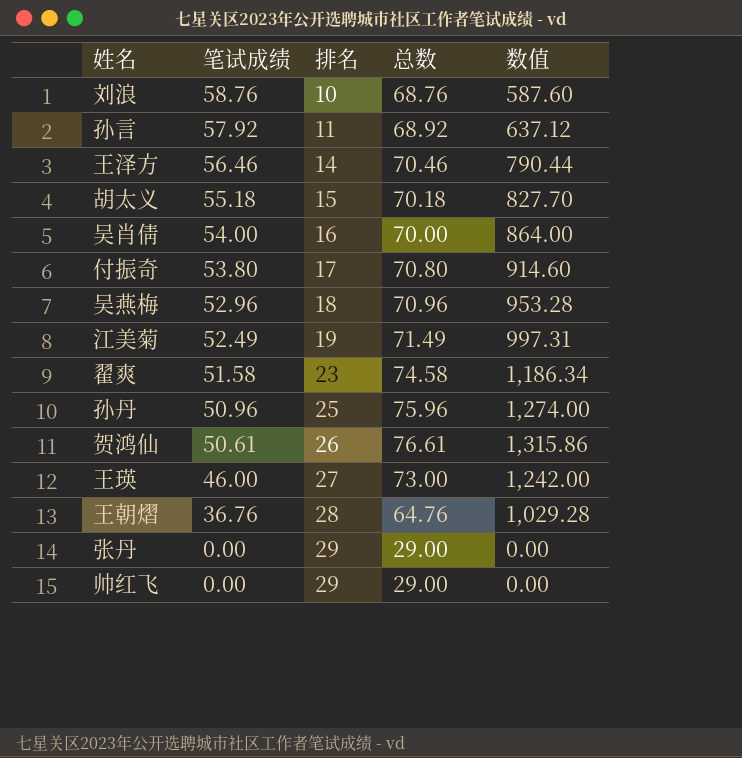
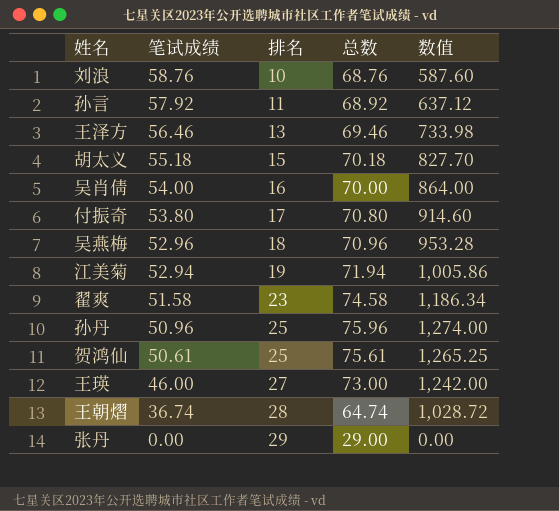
row 帅红飞: 0.00 | 29 | 29.00 | 0.00 -> none
王泽方 | 排名: 14 -> 13
王泽方 | 总数: 70.46 -> 69.46
王泽方 | 数值: 790.44 -> 733.98
江美菊 | 笔试成绩: 52.49 -> 52.94
江美菊 | 总数: 71.49 -> 71.94
江美菊 | 数值: 997.31 -> 1,005.86
贺鸿仙 | 排名: 26 -> 25
贺鸿仙 | 总数: 76.61 -> 75.61
贺鸿仙 | 数值: 1,315.86 -> 1,265.25
王朝熠 | 笔试成绩: 36.76 -> 36.74
王朝熠 | 总数: 64.76 -> 64.74
王朝熠 | 数值: 1,029.28 -> 1,028.72

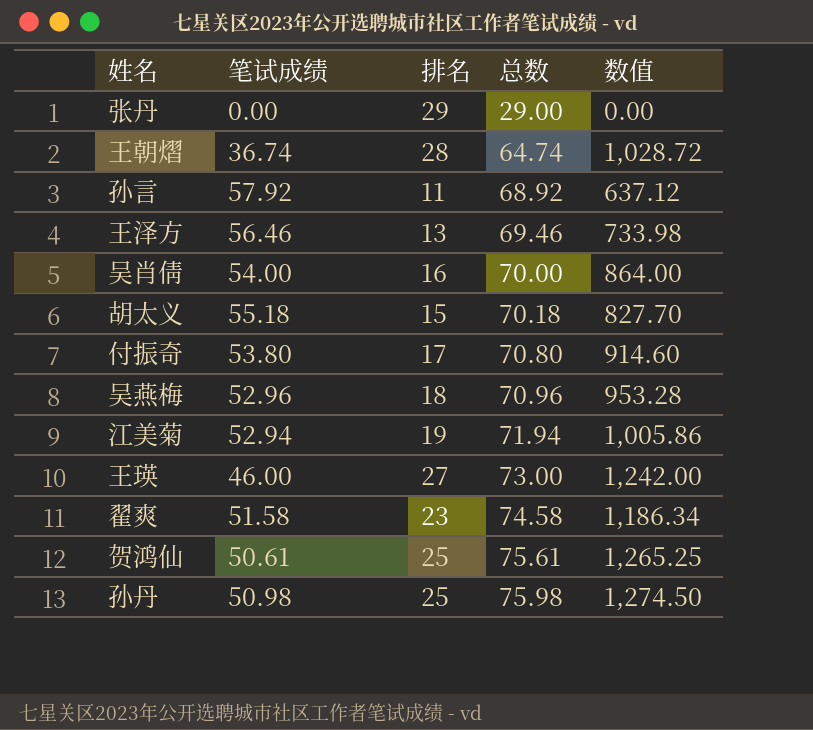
row order: 笔试成绩 descending -> 总数 ascending
row 刘浪: 58.76 | 10 | 68.76 | 587.60 -> none
孙丹 | 笔试成绩: 50.96 -> 50.98
孙丹 | 总数: 75.96 -> 75.98
孙丹 | 数值: 1,274.00 -> 1,274.50

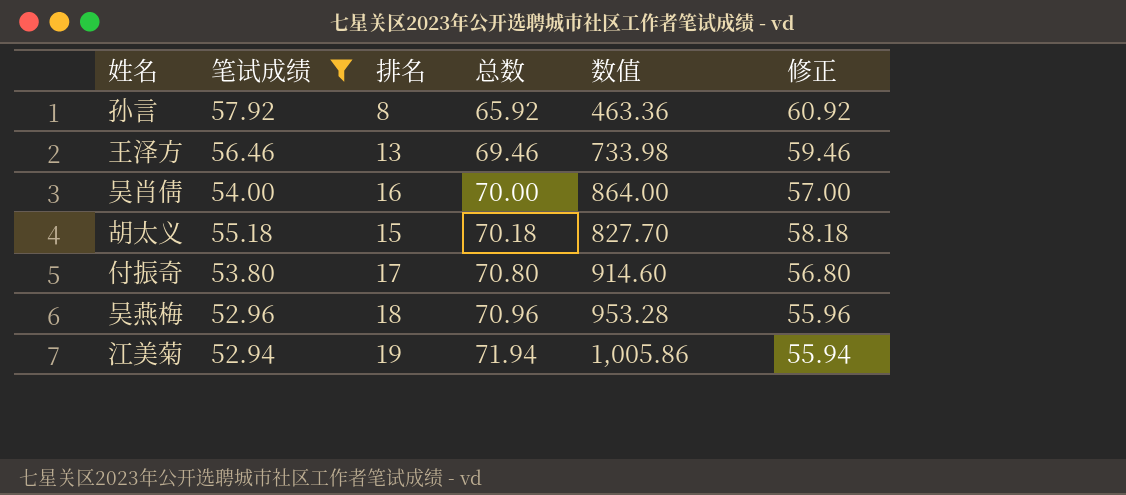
filter: none -> 笔试成绩 >= 52.94
column 修正 | formula: none -> [笔试成绩] + 3
孙言 | 排名: 11 -> 8
孙言 | 总数: 68.92 -> 65.92
孙言 | 数值: 637.12 -> 463.36

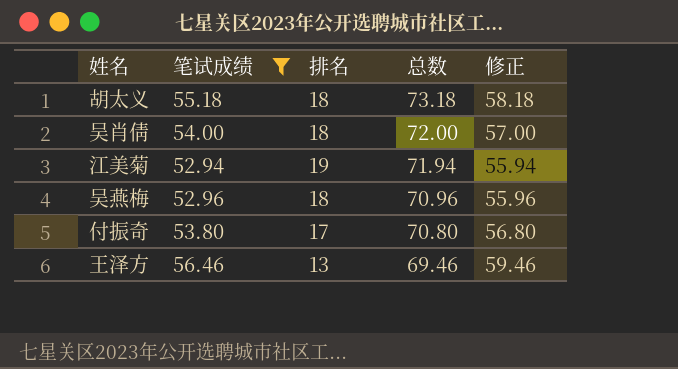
row order: 总数 ascending -> 总数 descending
column 数值 | formula: [笔试成绩] * [排名] -> none
row 孙言: 57.92 | 8 | 65.92 | 463.36 | 60.92 -> none
胡太义 | 排名: 15 -> 18
胡太义 | 总数: 70.18 -> 73.18
吴肖倩 | 排名: 16 -> 18
吴肖倩 | 总数: 70.00 -> 72.00

